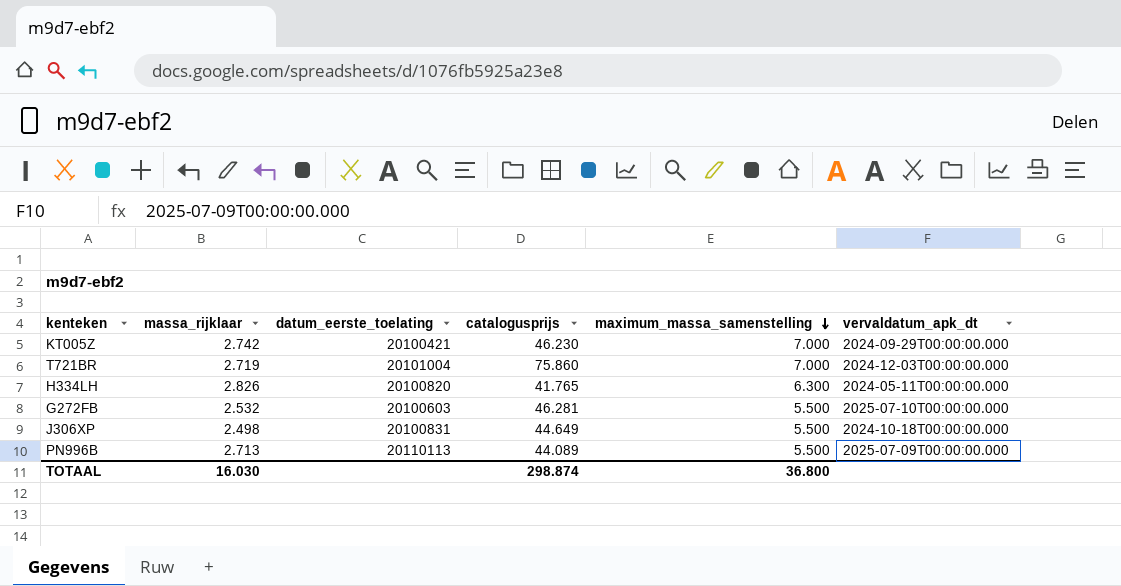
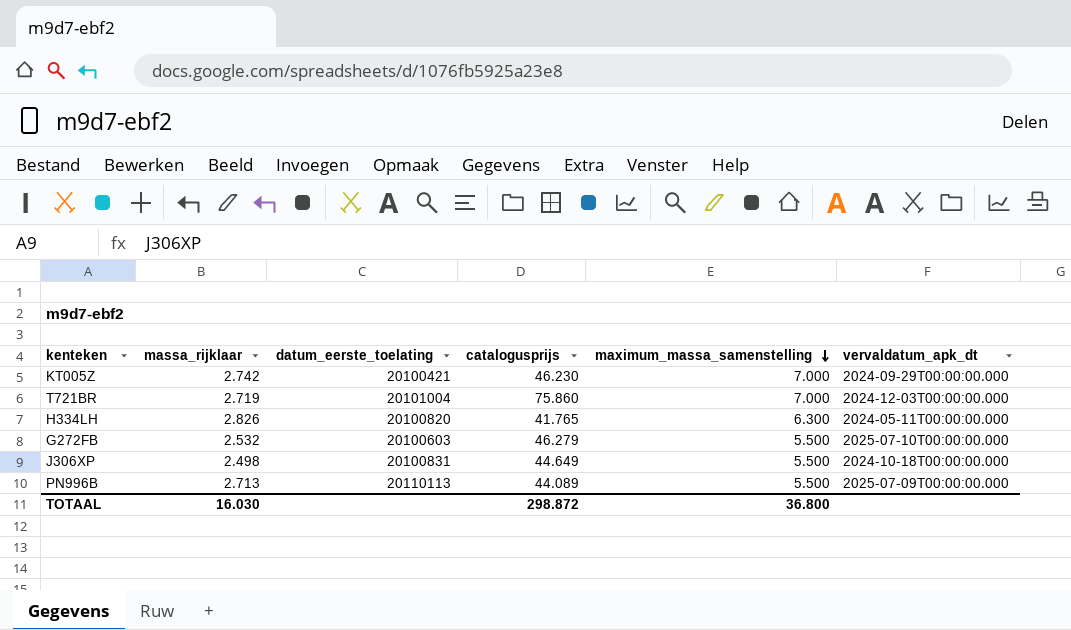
G272FB | catalogusprijs: 46.281 -> 46.279
TOTAAL | catalogusprijs: 298.874 -> 298.872

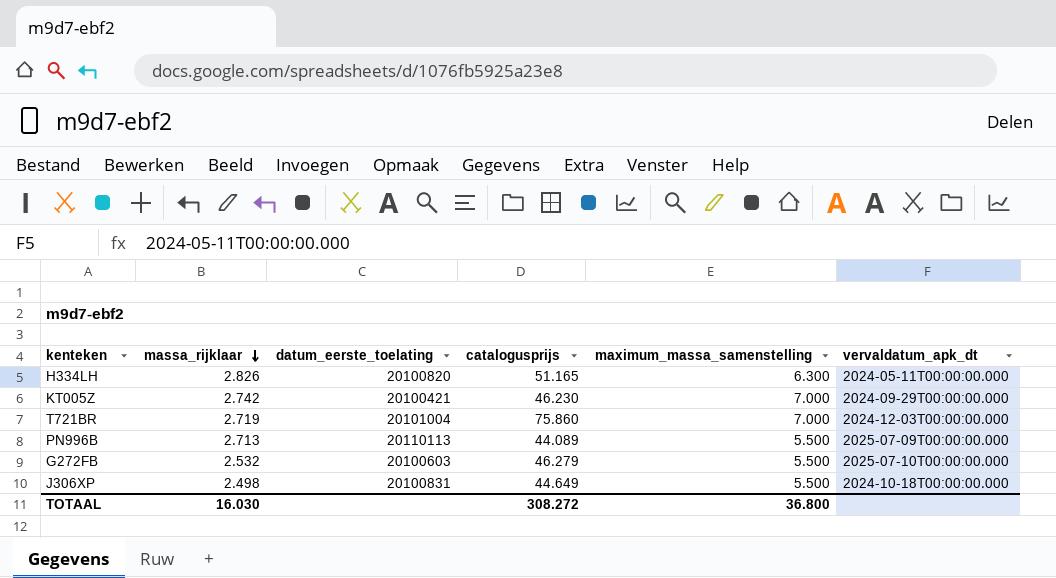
row order: maximum_massa_samenstelling descending -> massa_rijklaar descending
H334LH | catalogusprijs: 41.765 -> 51.165
TOTAAL | catalogusprijs: 298.872 -> 308.272

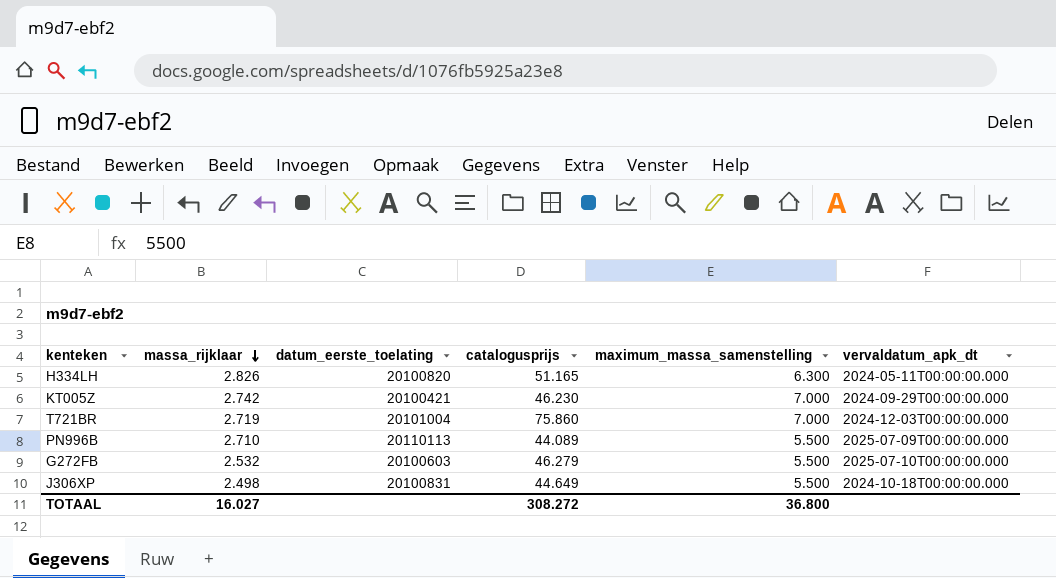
PN996B | massa_rijklaar: 2.713 -> 2.710
TOTAAL | massa_rijklaar: 16.030 -> 16.027

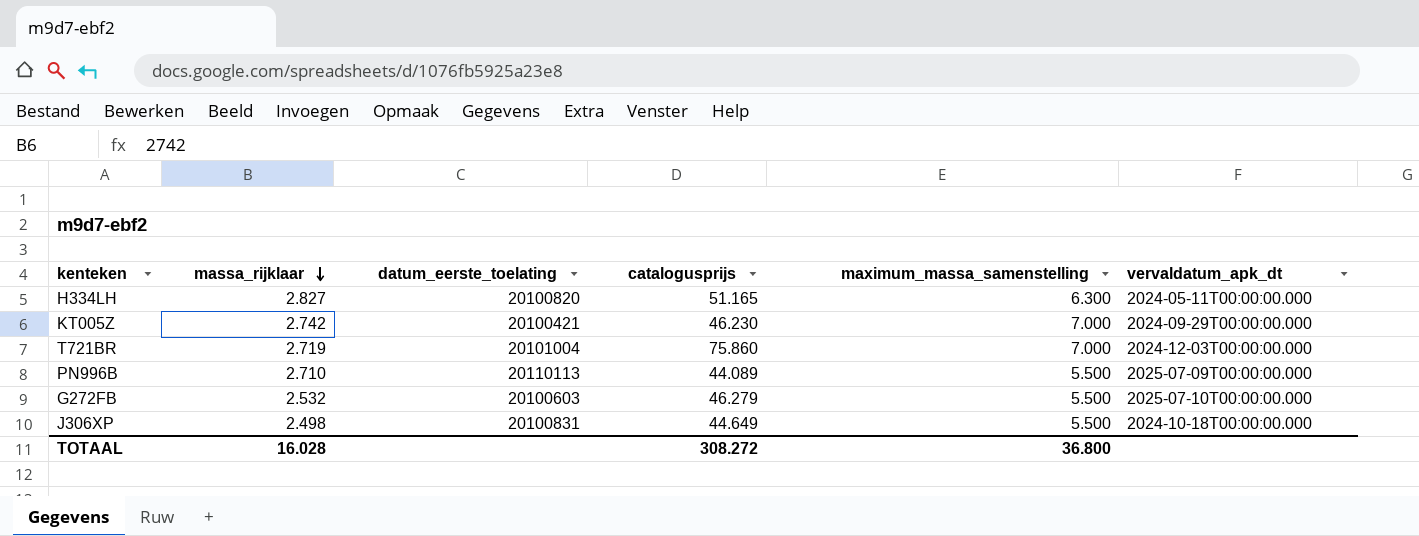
H334LH | massa_rijklaar: 2.826 -> 2.827
TOTAAL | massa_rijklaar: 16.027 -> 16.028

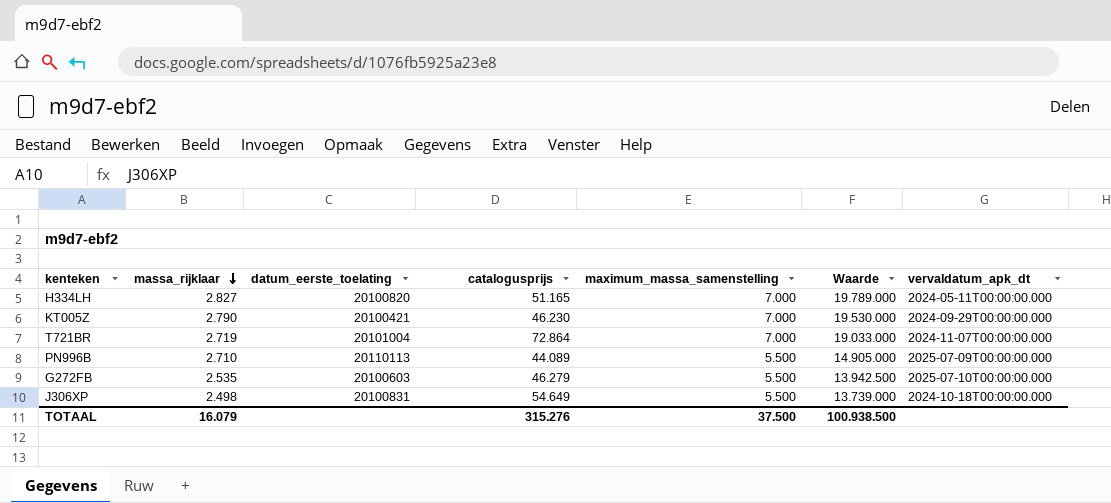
column Waarde | formula: none -> [massa_rijklaar] * [maximum_massa_samenstelling]
H334LH | maximum_massa_samenstelling: 6.300 -> 7.000
KT005Z | massa_rijklaar: 2.742 -> 2.790
T721BR | catalogusprijs: 75.860 -> 72.864
T721BR | vervaldatum_apk_dt: 2024-12-03T00:00:00.000 -> 2024-11-07T00:00:00.000
G272FB | massa_rijklaar: 2.532 -> 2.535
J306XP | catalogusprijs: 44.649 -> 54.649
TOTAAL | massa_rijklaar: 16.028 -> 16.079
TOTAAL | catalogusprijs: 308.272 -> 315.276
TOTAAL | maximum_massa_samenstelling: 36.800 -> 37.500

